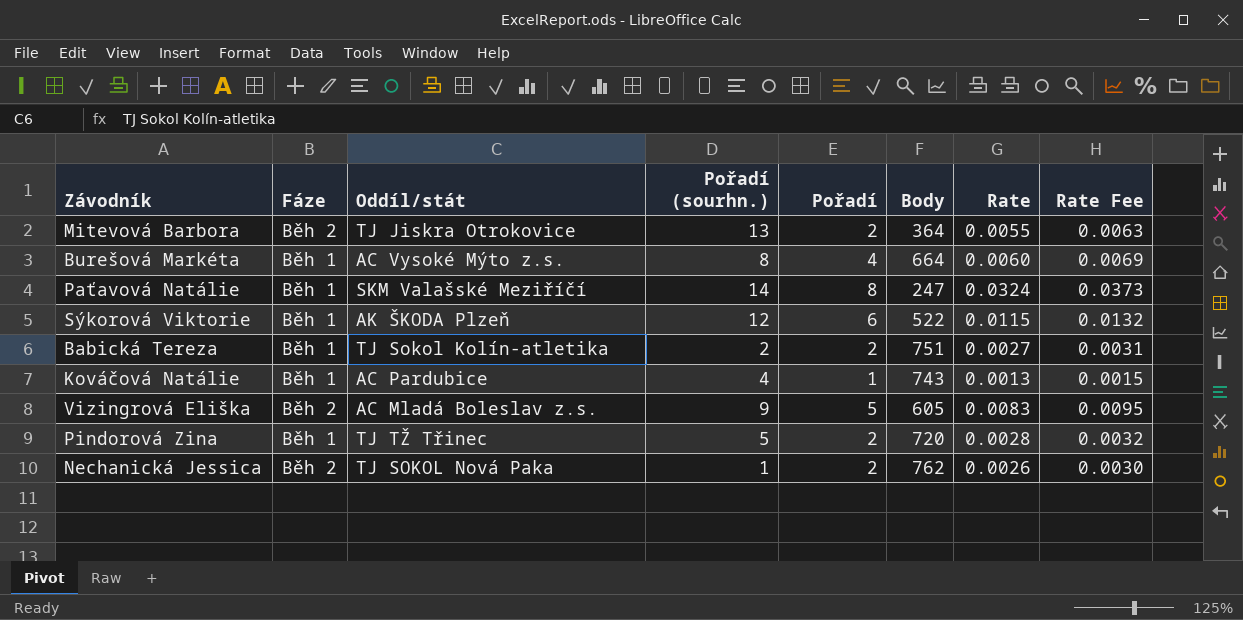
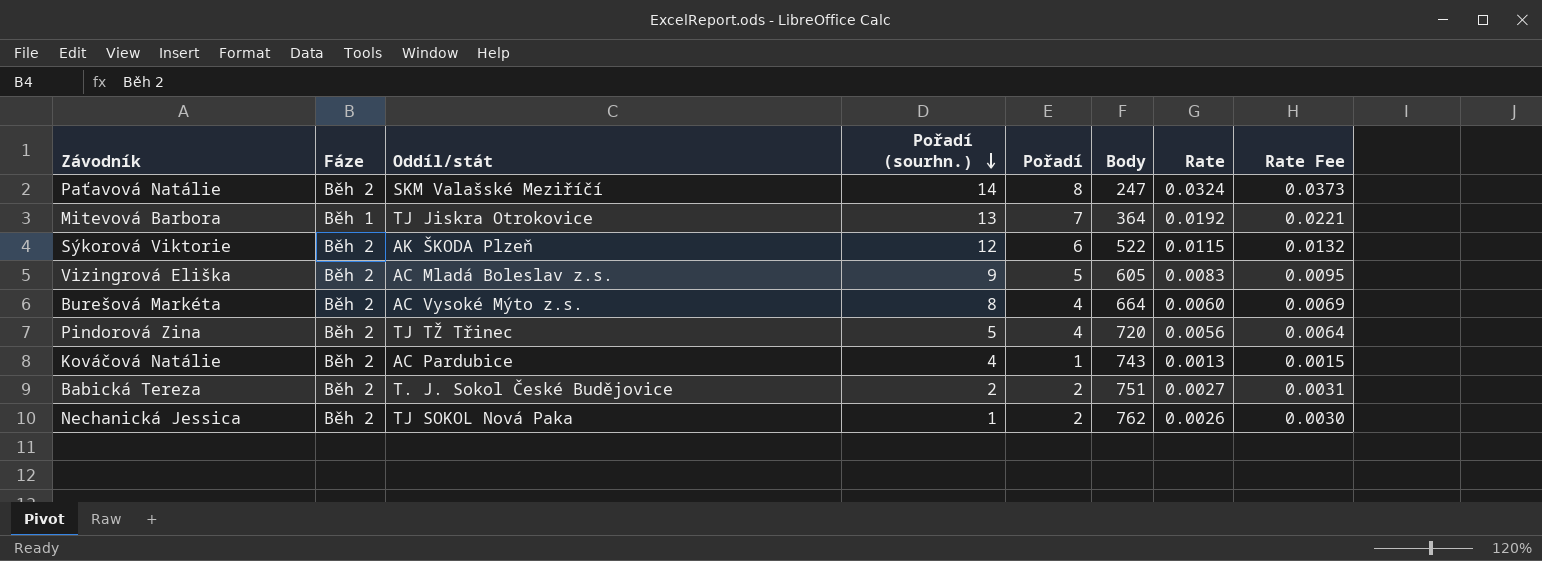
row order: none -> Pořadí (sourhn.) descending
Paťavová Natálie | Fáze: Běh 1 -> Běh 2
Mitevová Barbora | Fáze: Běh 2 -> Běh 1
Mitevová Barbora | Pořadí: 2 -> 7
Mitevová Barbora | Rate: 0.0055 -> 0.0192
Mitevová Barbora | Rate Fee: 0.0063 -> 0.0221
Sýkorová Viktorie | Fáze: Běh 1 -> Běh 2
Burešová Markéta | Fáze: Běh 1 -> Běh 2
Pindorová Zina | Fáze: Běh 1 -> Běh 2
Pindorová Zina | Pořadí: 2 -> 4
Pindorová Zina | Rate: 0.0028 -> 0.0056
Pindorová Zina | Rate Fee: 0.0032 -> 0.0064
Kováčová Natálie | Fáze: Běh 1 -> Běh 2
Babická Tereza | Fáze: Běh 1 -> Běh 2
Babická Tereza | Oddíl/stát: TJ Sokol Kolín-atletika -> T. J. Sokol České Budějovice

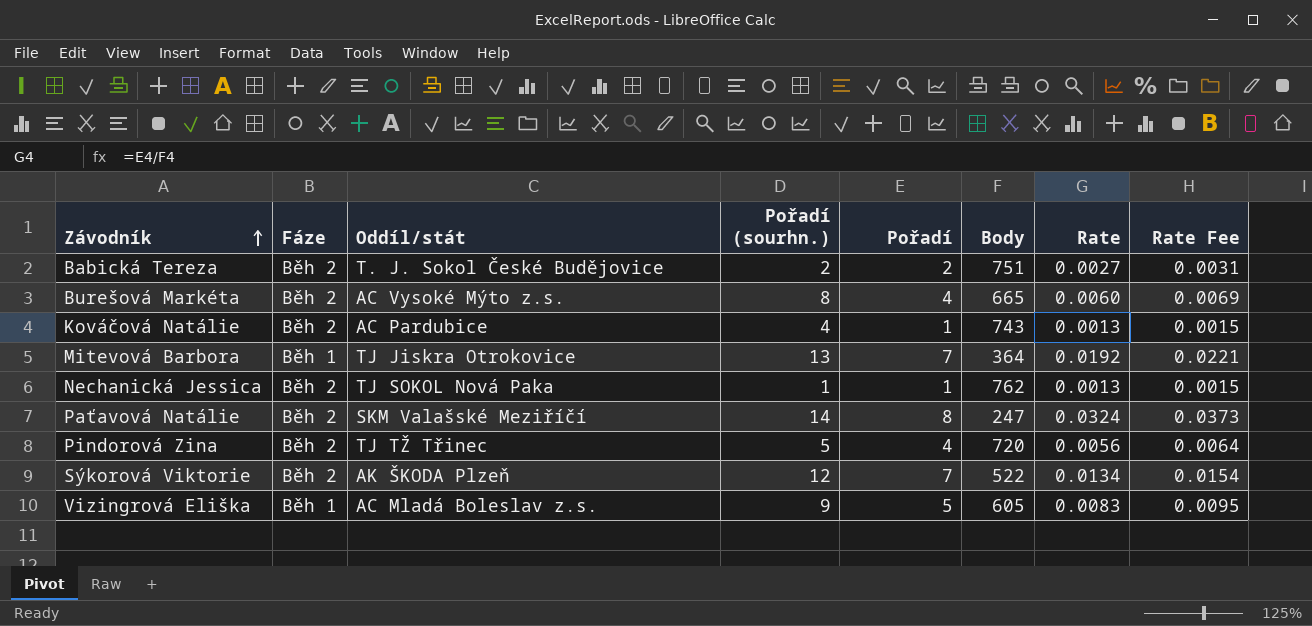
row order: Pořadí (sourhn.) descending -> Závodník ascending
Burešová Markéta | Body: 664 -> 665
Nechanická Jessica | Pořadí: 2 -> 1
Nechanická Jessica | Rate: 0.0026 -> 0.0013
Nechanická Jessica | Rate Fee: 0.0030 -> 0.0015
Sýkorová Viktorie | Pořadí: 6 -> 7
Sýkorová Viktorie | Rate: 0.0115 -> 0.0134
Sýkorová Viktorie | Rate Fee: 0.0132 -> 0.0154
Vizingrová Eliška | Fáze: Běh 2 -> Běh 1

